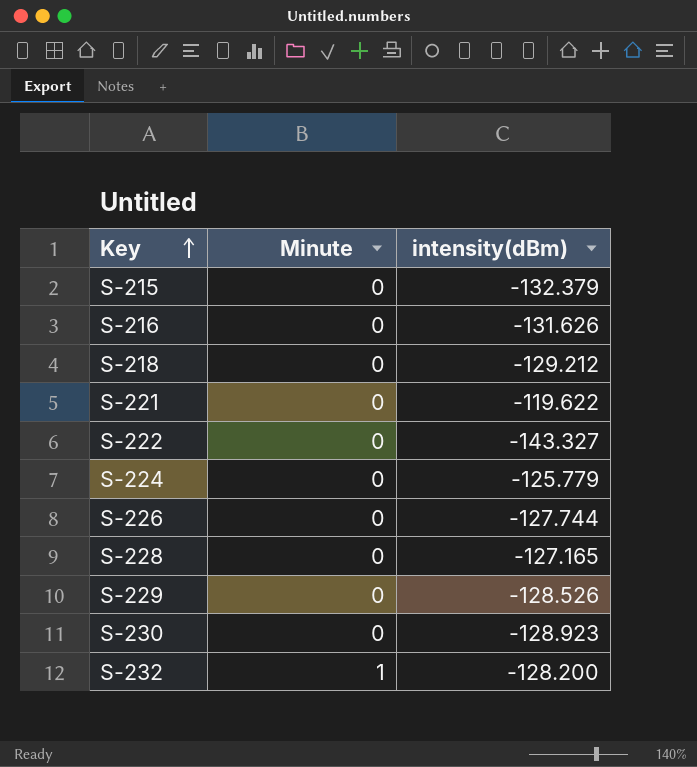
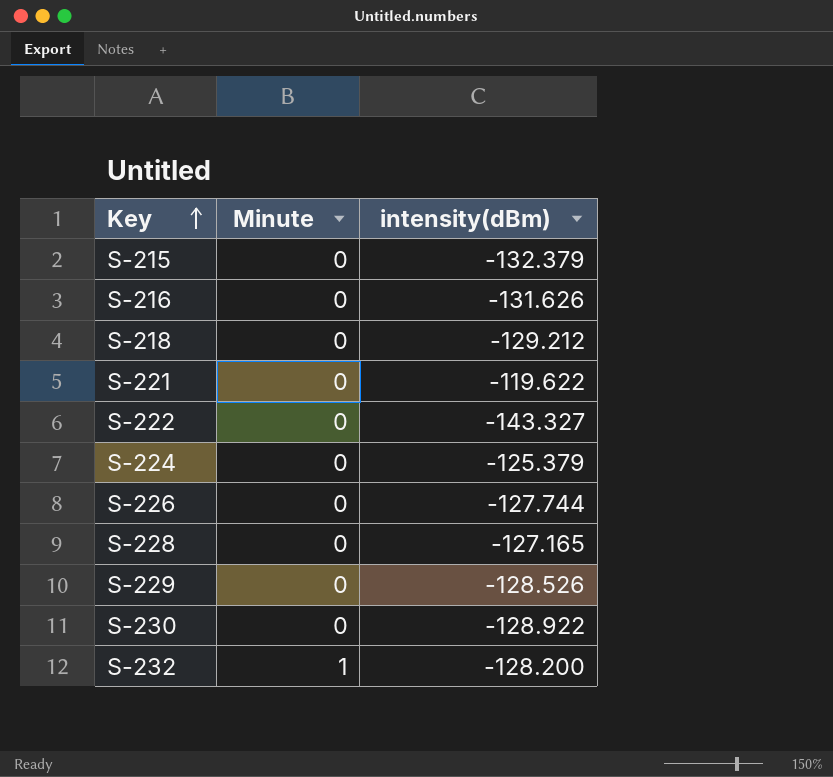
S-224 | intensity(dBm): -125.779 -> -125.379
S-230 | intensity(dBm): -128.923 -> -128.922

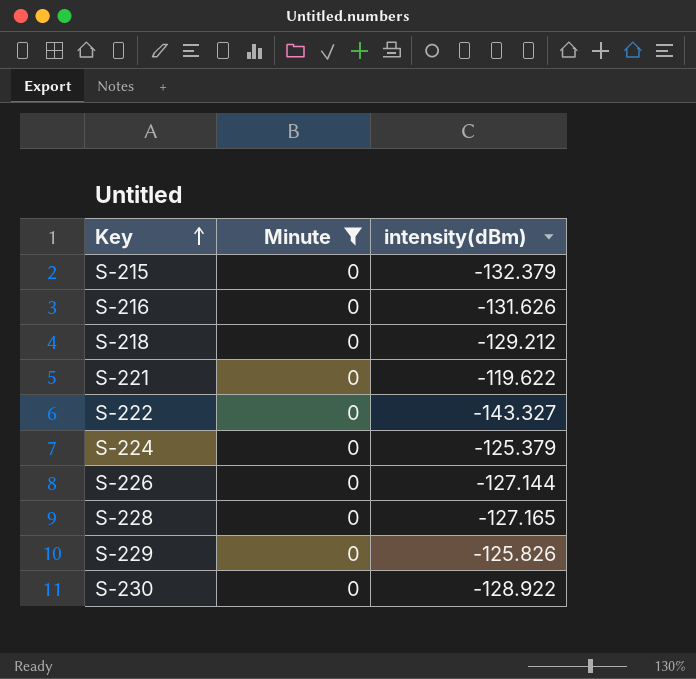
filter: none -> Minute = 0
S-226 | intensity(dBm): -127.744 -> -127.144
S-229 | intensity(dBm): -128.526 -> -125.826

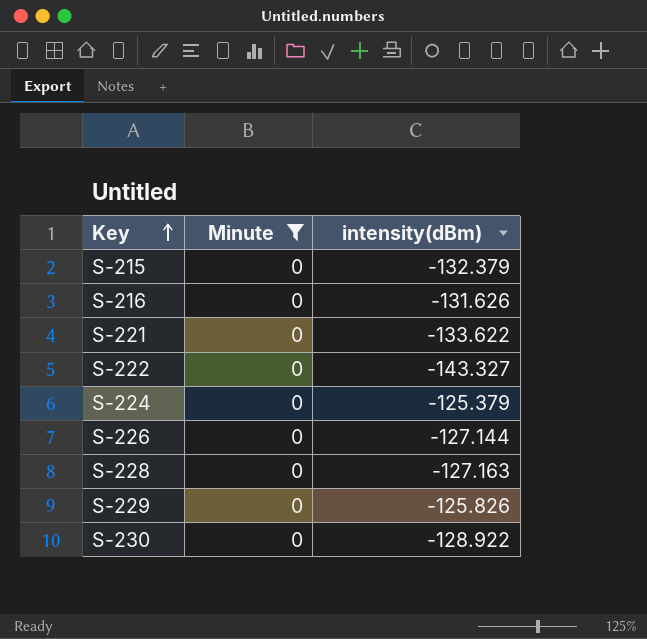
row S-218: 0 | -129.212 -> none
S-221 | intensity(dBm): -119.622 -> -133.622
S-228 | intensity(dBm): -127.165 -> -127.163

